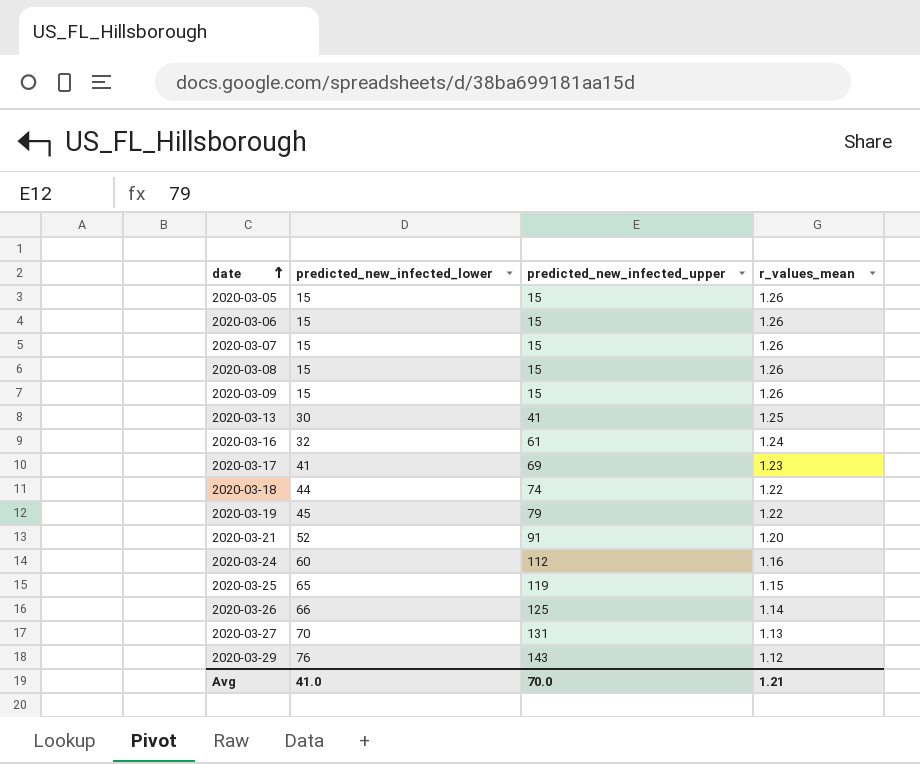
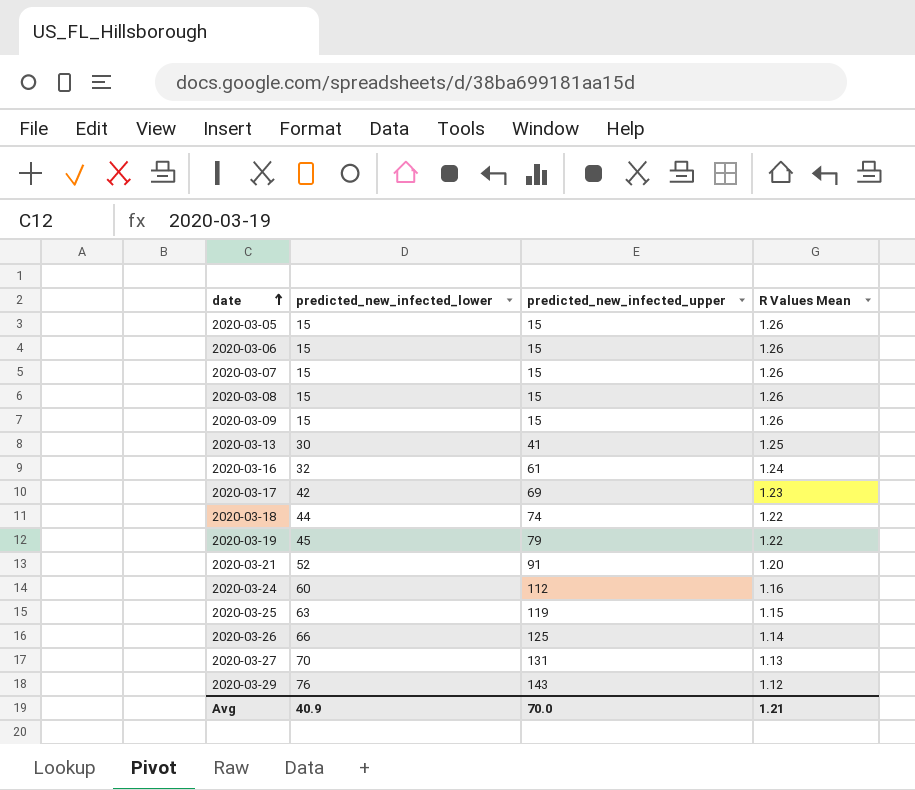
column name: r_values_mean -> R Values Mean
2020-03-17 | predicted_new_infected_lower: 41 -> 42
2020-03-25 | predicted_new_infected_lower: 65 -> 63
Avg | predicted_new_infected_lower: 41.0 -> 40.9

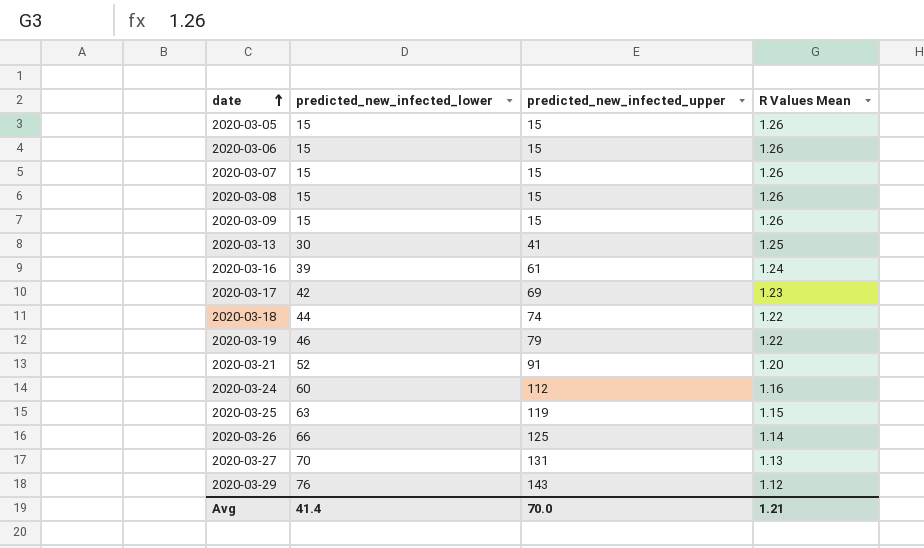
2020-03-16 | predicted_new_infected_lower: 32 -> 39
2020-03-19 | predicted_new_infected_lower: 45 -> 46
Avg | predicted_new_infected_lower: 40.9 -> 41.4

